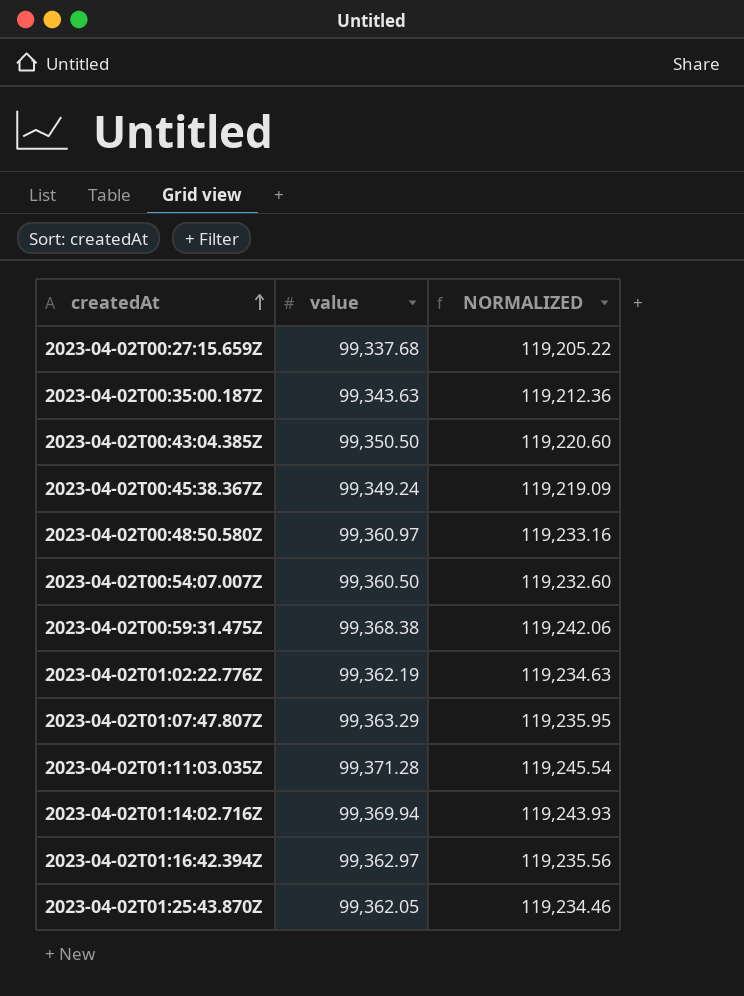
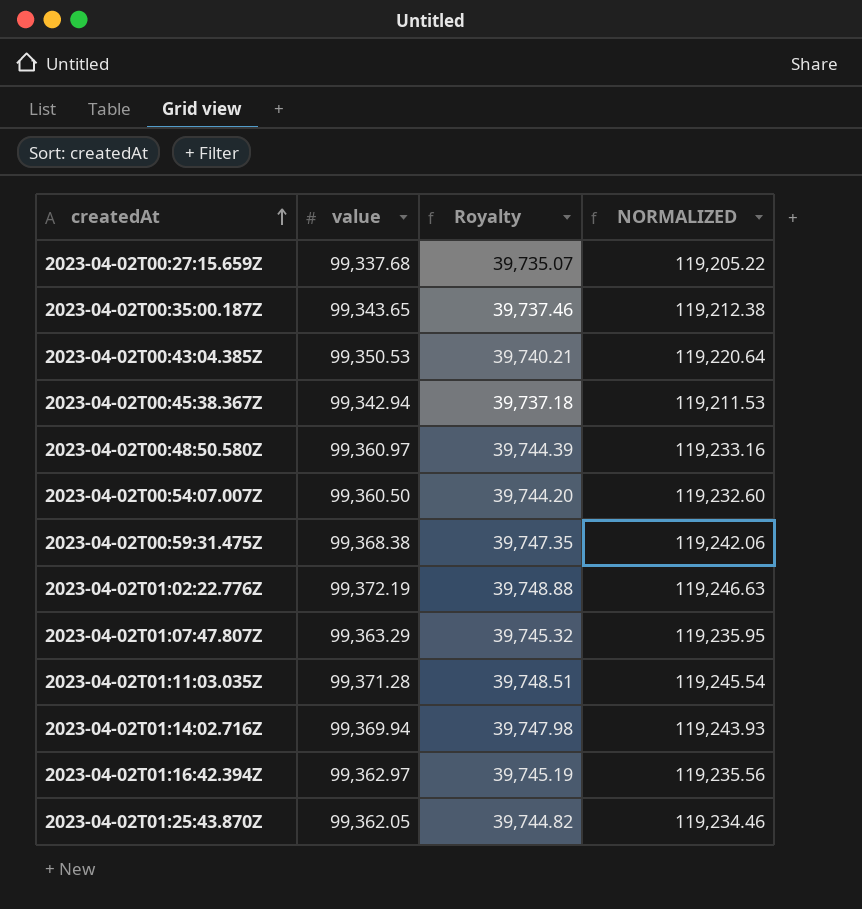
column Royalty | formula: none -> [value] * 0.4
2023-04-02T00:35:00.187Z | value: 99,343.63 -> 99,343.65
2023-04-02T00:35:00.187Z | NORMALIZED: 119,212.36 -> 119,212.38
2023-04-02T00:43:04.385Z | value: 99,350.50 -> 99,350.53
2023-04-02T00:43:04.385Z | NORMALIZED: 119,220.60 -> 119,220.64
2023-04-02T00:45:38.367Z | value: 99,349.24 -> 99,342.94
2023-04-02T00:45:38.367Z | NORMALIZED: 119,219.09 -> 119,211.53
2023-04-02T01:02:22.776Z | value: 99,362.19 -> 99,372.19
2023-04-02T01:02:22.776Z | NORMALIZED: 119,234.63 -> 119,246.63

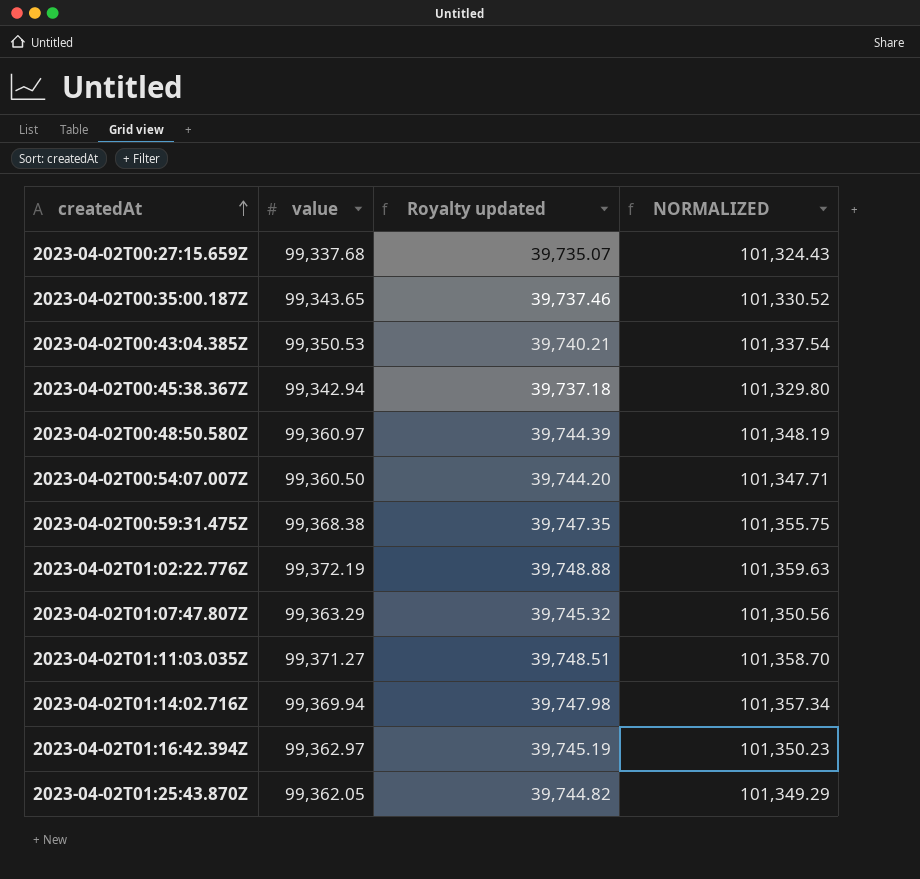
column name: Royalty -> Royalty updated
column NORMALIZED | formula: [value] * 1.2 -> [value] * 1.02
2023-04-02T01:11:03.035Z | value: 99,371.28 -> 99,371.27

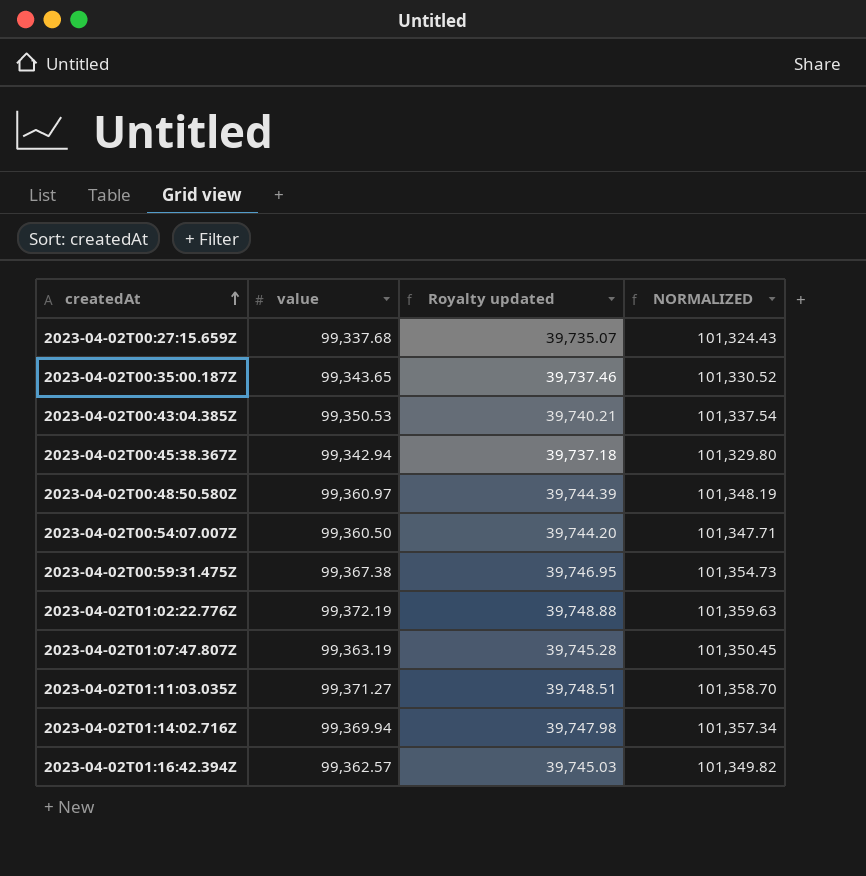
row 2023-04-02T01:25:43.870Z: 99,362.05 | 39,744.82 | 101,349.29 -> none
2023-04-02T00:59:31.475Z | value: 99,368.38 -> 99,367.38
2023-04-02T00:59:31.475Z | Royalty updated: 39,747.35 -> 39,746.95
2023-04-02T00:59:31.475Z | NORMALIZED: 101,355.75 -> 101,354.73
2023-04-02T01:07:47.807Z | value: 99,363.29 -> 99,363.19
2023-04-02T01:07:47.807Z | Royalty updated: 39,745.32 -> 39,745.28
2023-04-02T01:07:47.807Z | NORMALIZED: 101,350.56 -> 101,350.45
2023-04-02T01:16:42.394Z | value: 99,362.97 -> 99,362.57
2023-04-02T01:16:42.394Z | Royalty updated: 39,745.19 -> 39,745.03
2023-04-02T01:16:42.394Z | NORMALIZED: 101,350.23 -> 101,349.82

